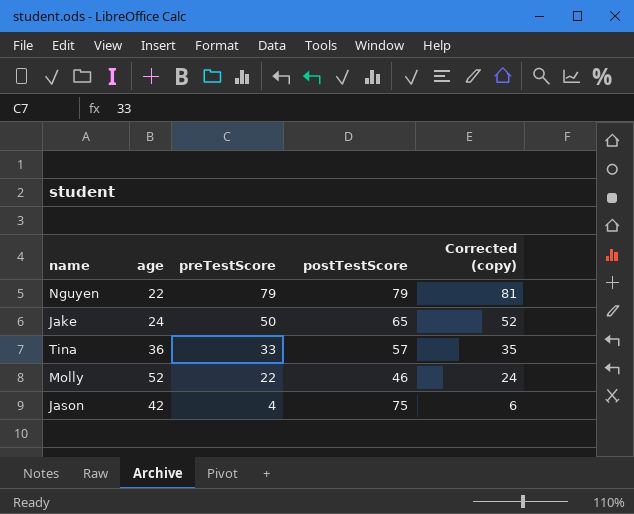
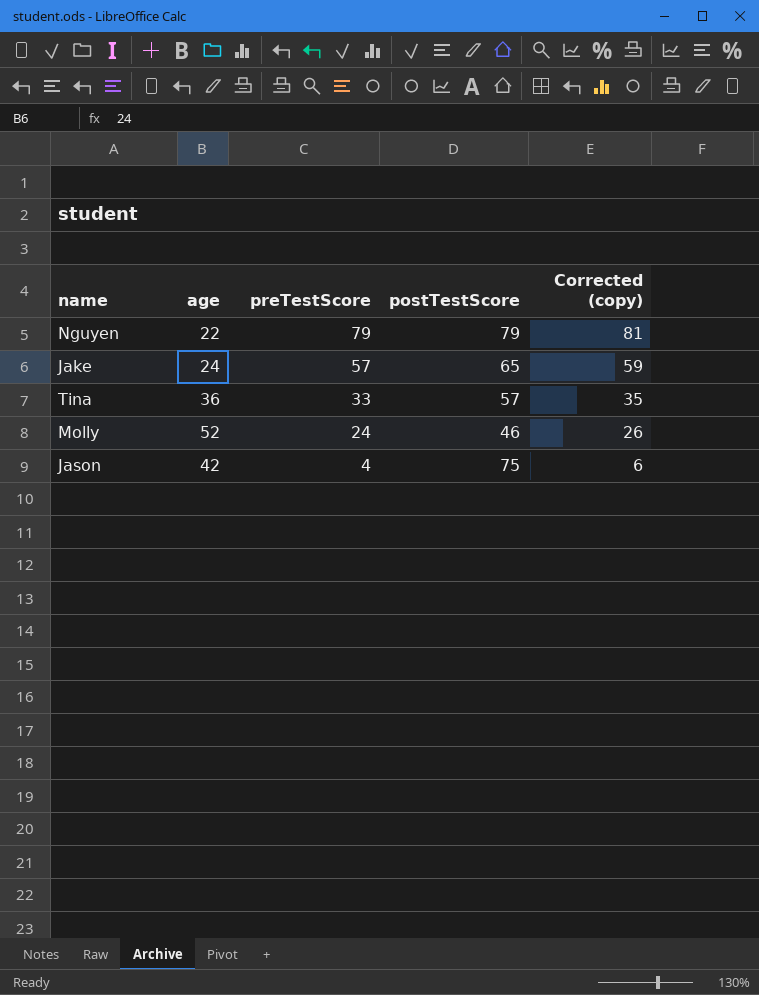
Jake | preTestScore: 50 -> 57
Jake | Corrected (copy): 52 -> 59
Molly | preTestScore: 22 -> 24
Molly | Corrected (copy): 24 -> 26

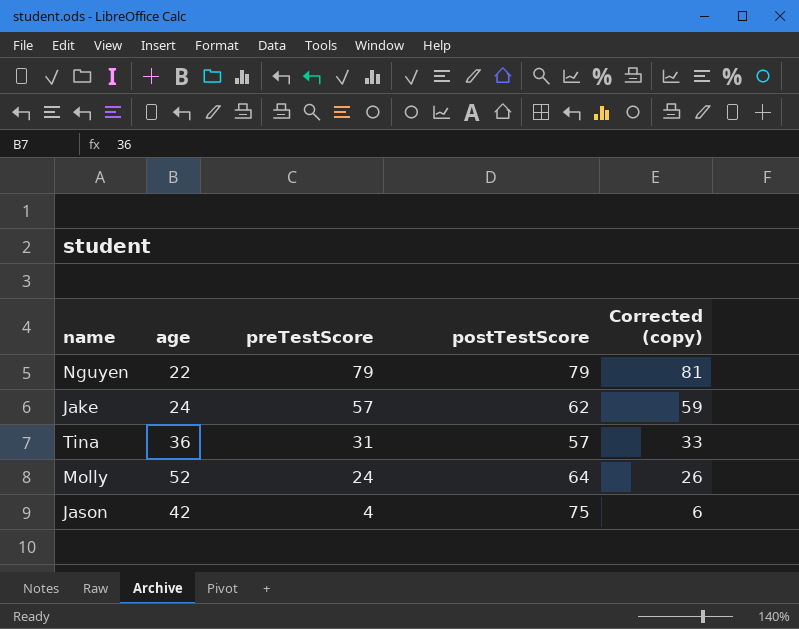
Jake | postTestScore: 65 -> 62
Tina | preTestScore: 33 -> 31
Tina | Corrected (copy): 35 -> 33
Molly | postTestScore: 46 -> 64

